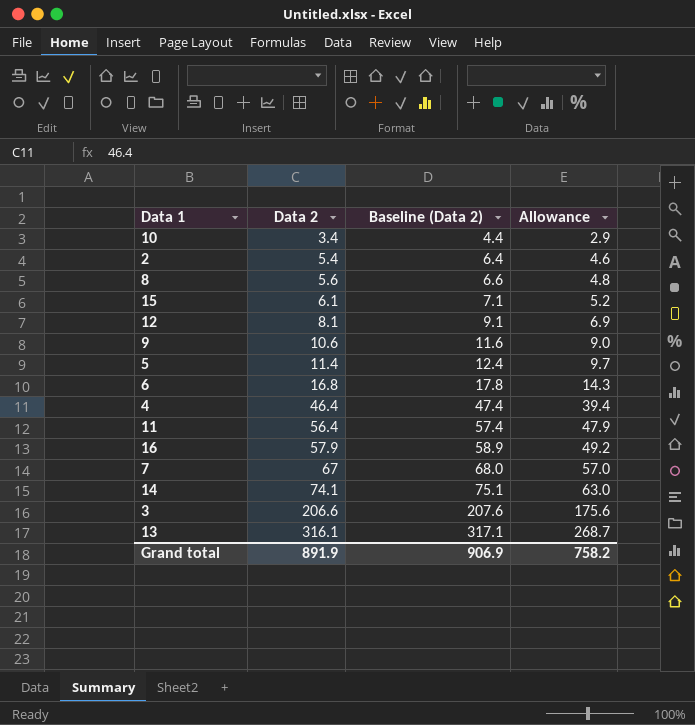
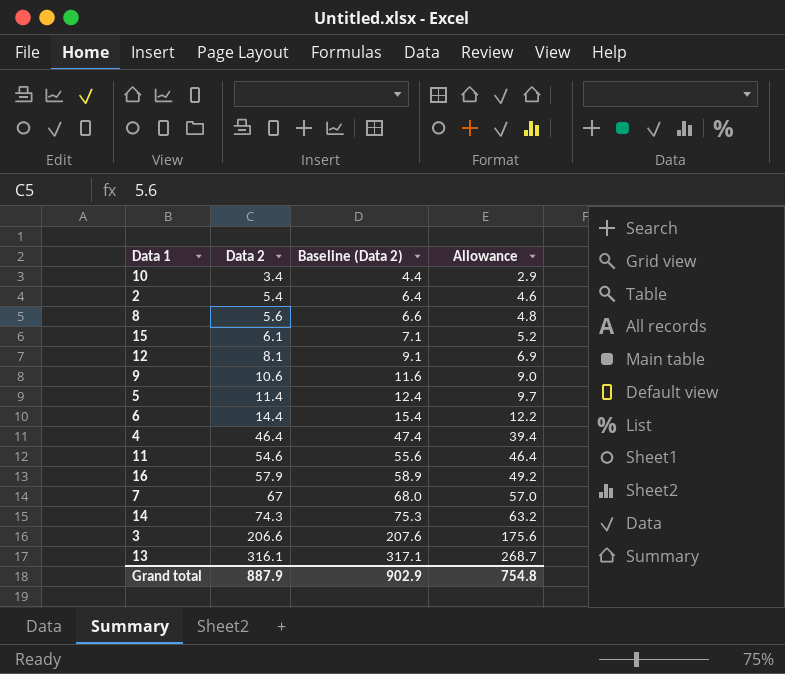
6 | Data 2: 16.8 -> 14.4
6 | Baseline (Data 2): 17.8 -> 15.4
6 | Allowance: 14.3 -> 12.2
11 | Data 2: 56.4 -> 54.6
11 | Baseline (Data 2): 57.4 -> 55.6
11 | Allowance: 47.9 -> 46.4
14 | Data 2: 74.1 -> 74.3
14 | Baseline (Data 2): 75.1 -> 75.3
14 | Allowance: 63.0 -> 63.2
Grand total | Data 2: 891.9 -> 887.9
Grand total | Baseline (Data 2): 906.9 -> 902.9
Grand total | Allowance: 758.2 -> 754.8

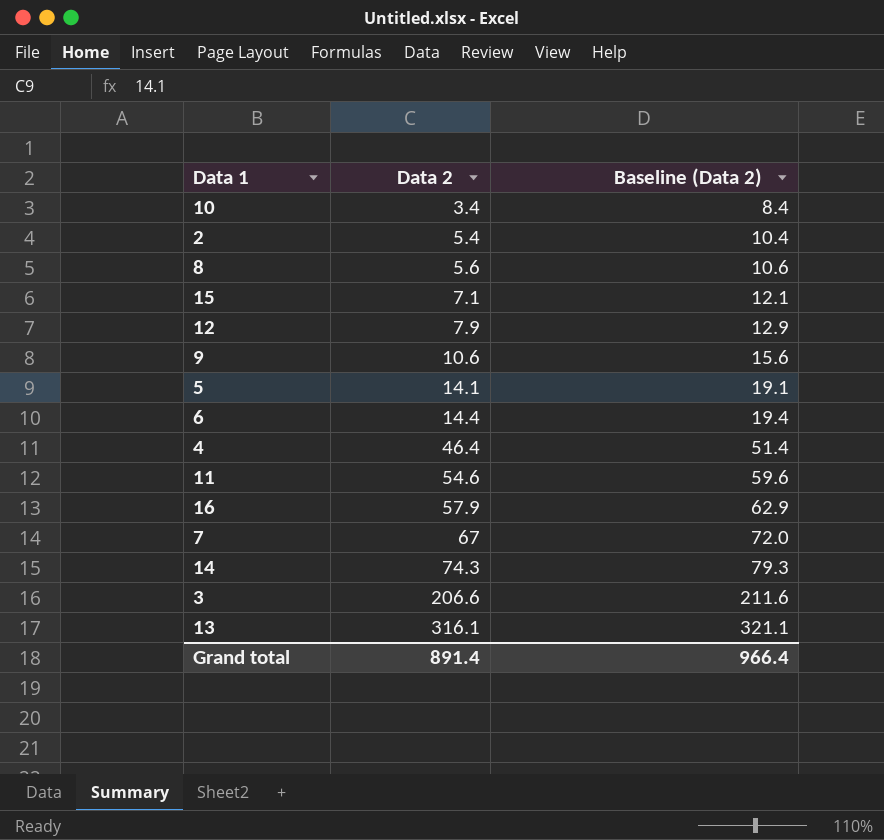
column Allowance | formula: [Data 2] * 0.85 -> none
column Baseline (Data 2) | formula: [Data 2] + 1 -> [Data 2] + 5
15 | Data 2: 6.1 -> 7.1
12 | Data 2: 8.1 -> 7.9
5 | Data 2: 11.4 -> 14.1
Grand total | Data 2: 887.9 -> 891.4
Grand total | Baseline (Data 2): 902.9 -> 966.4

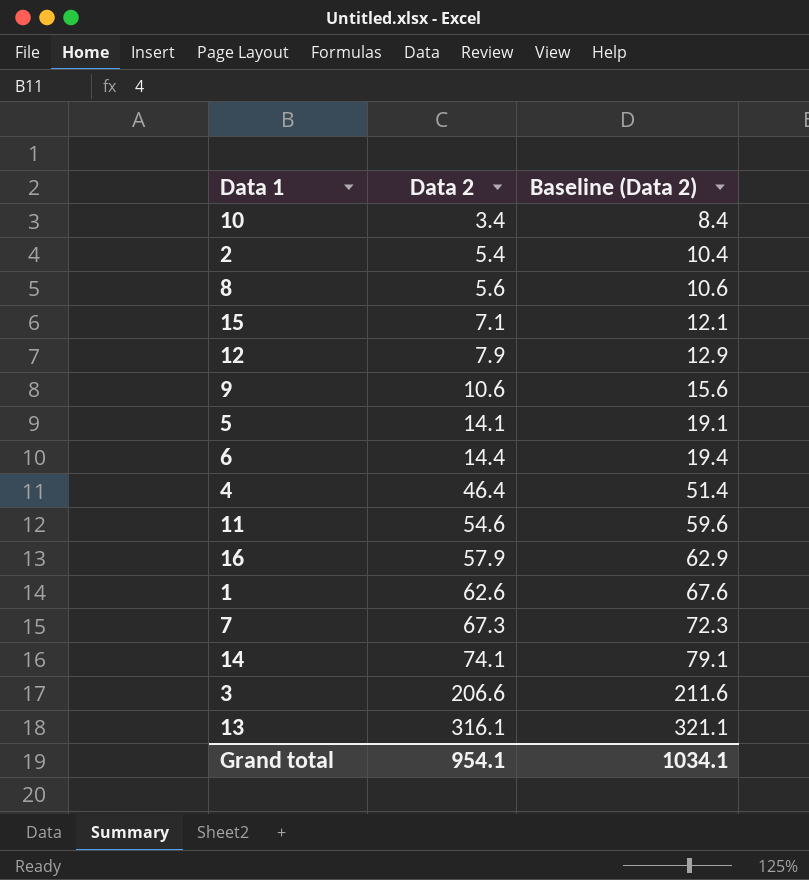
row 1: none -> 62.6 | 67.6
7 | Data 2: 67 -> 67.3
7 | Baseline (Data 2): 72.0 -> 72.3
14 | Data 2: 74.3 -> 74.1
14 | Baseline (Data 2): 79.3 -> 79.1
Grand total | Data 2: 891.4 -> 954.1
Grand total | Baseline (Data 2): 966.4 -> 1034.1

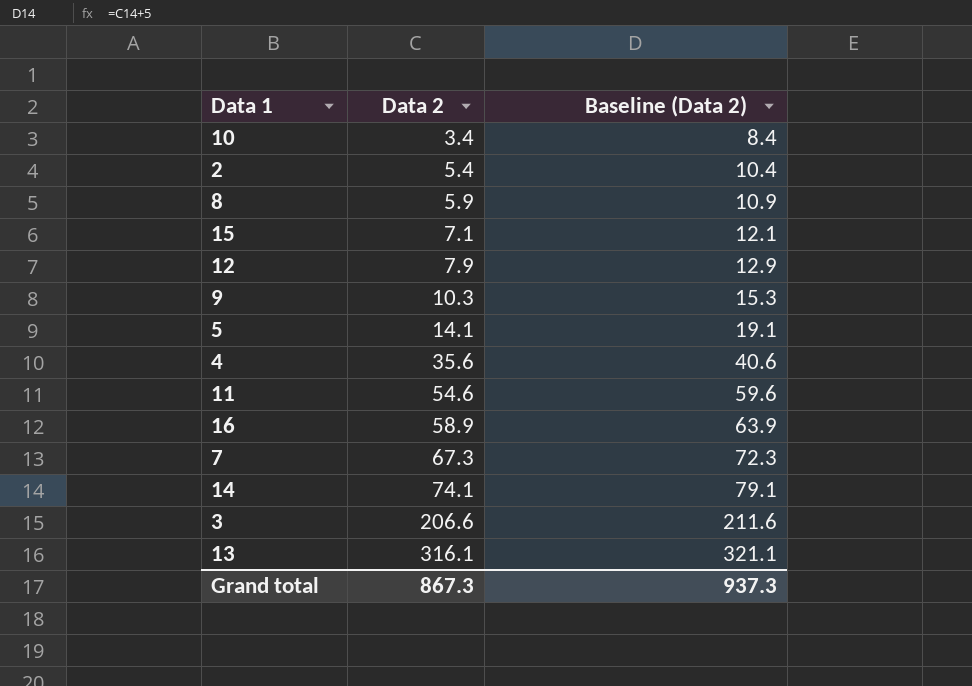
row 6: 14.4 | 19.4 -> none
row 1: 62.6 | 67.6 -> none
8 | Data 2: 5.6 -> 5.9
8 | Baseline (Data 2): 10.6 -> 10.9
9 | Data 2: 10.6 -> 10.3
9 | Baseline (Data 2): 15.6 -> 15.3
4 | Data 2: 46.4 -> 35.6
4 | Baseline (Data 2): 51.4 -> 40.6
16 | Data 2: 57.9 -> 58.9
16 | Baseline (Data 2): 62.9 -> 63.9
Grand total | Data 2: 954.1 -> 867.3
Grand total | Baseline (Data 2): 1034.1 -> 937.3

